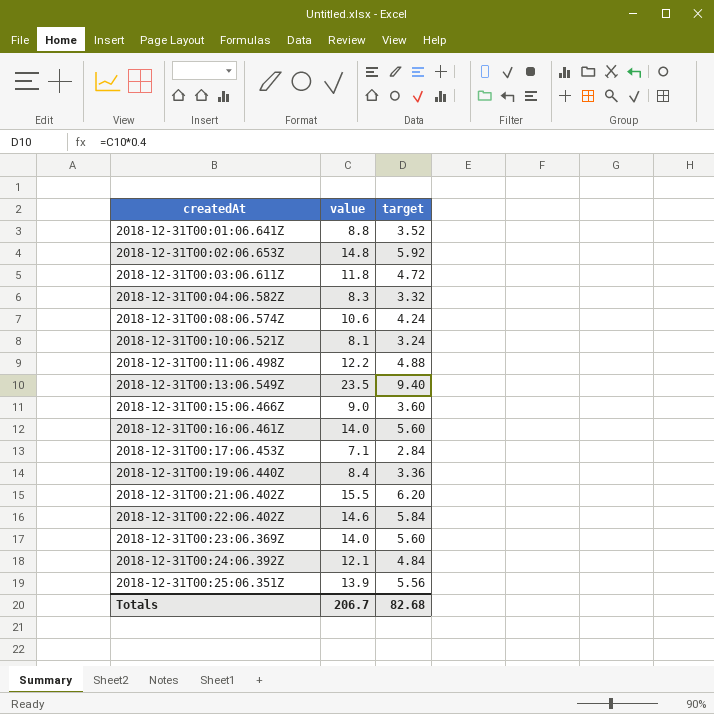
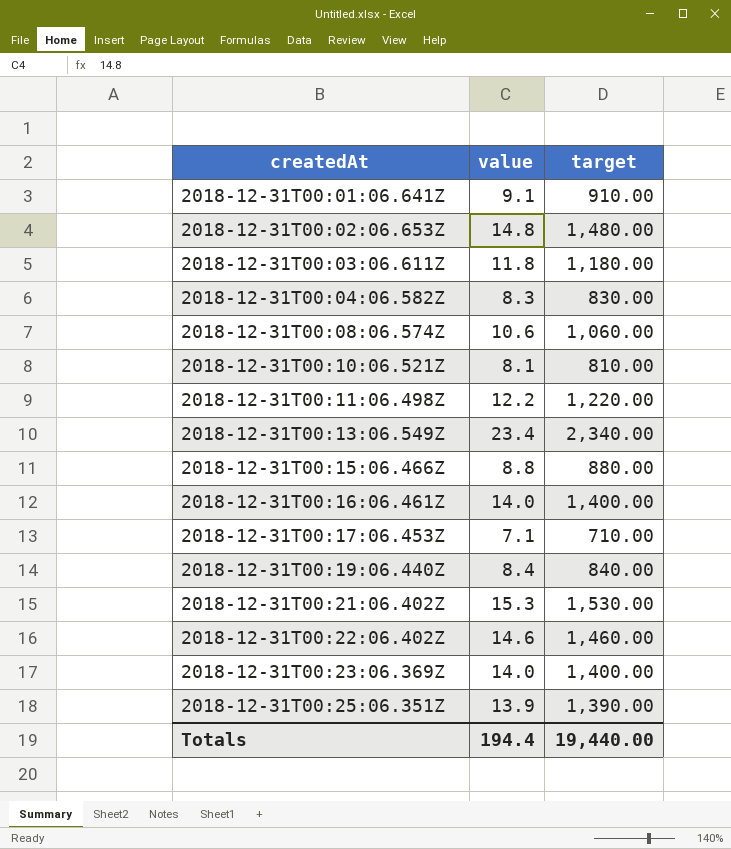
column target | formula: [value] * 0.4 -> [value] * 100
row 2018-12-31T00:24:06.392Z: 12.1 | 4.84 -> none
2018-12-31T00:01:06.641Z | value: 8.8 -> 9.1
2018-12-31T00:13:06.549Z | value: 23.5 -> 23.4
2018-12-31T00:15:06.466Z | value: 9.0 -> 8.8
2018-12-31T00:21:06.402Z | value: 15.5 -> 15.3
Totals | value: 206.7 -> 194.4
Totals | target: 82.68 -> 19,440.00

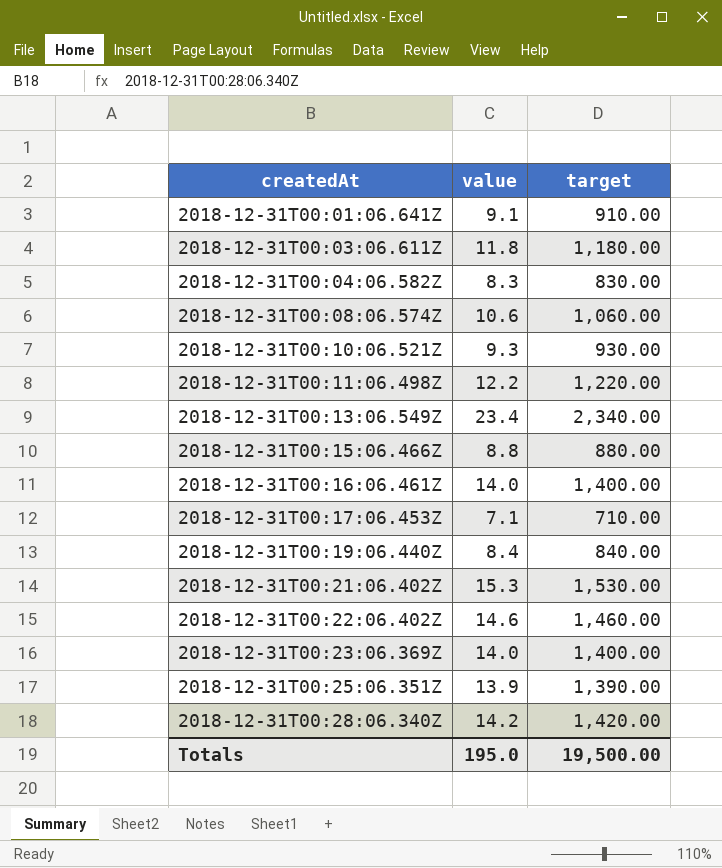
row 2018-12-31T00:02:06.653Z: 14.8 | 1,480.00 -> none
2018-12-31T00:10:06.521Z | value: 8.1 -> 9.3
2018-12-31T00:10:06.521Z | target: 810.00 -> 930.00
row 2018-12-31T00:28:06.340Z: none -> 14.2 | 1,420.00
Totals | value: 194.4 -> 195.0
Totals | target: 19,440.00 -> 19,500.00

